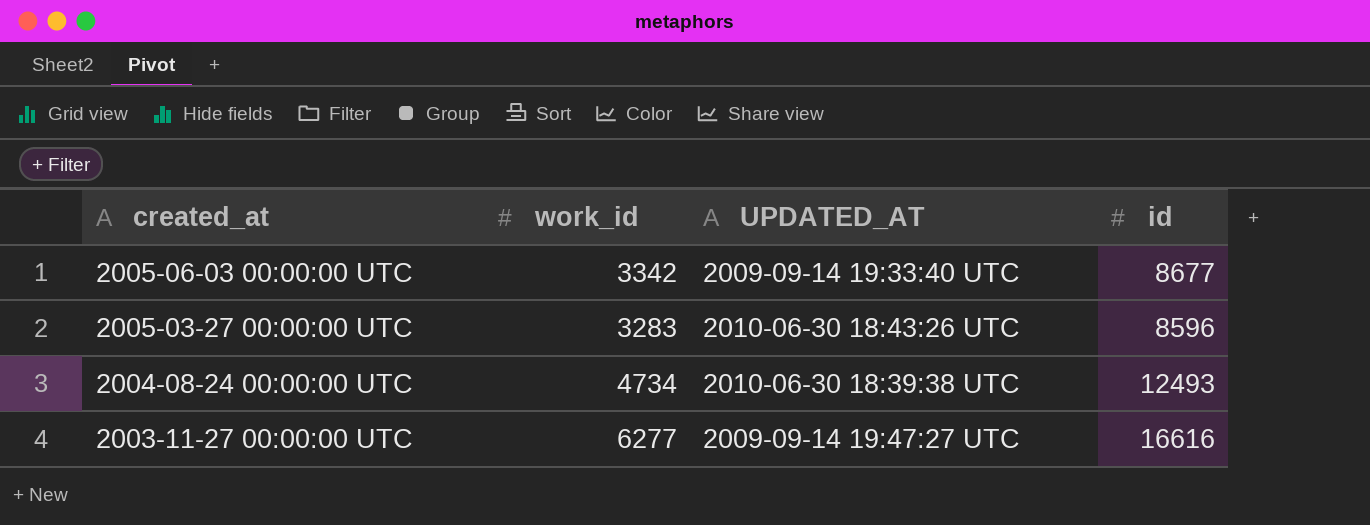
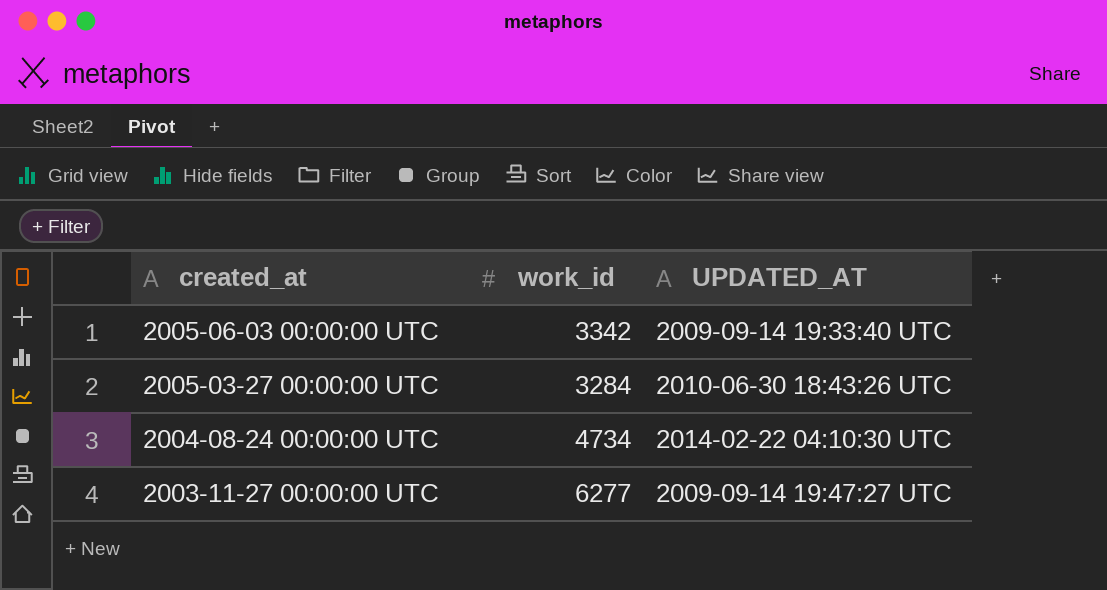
column id | position: 4 -> none
2005-03-27 00:00:00 UTC | work_id: 3283 -> 3284
2004-08-24 00:00:00 UTC | UPDATED_AT: 2010-06-30 18:39:38 UTC -> 2014-02-22 04:10:30 UTC

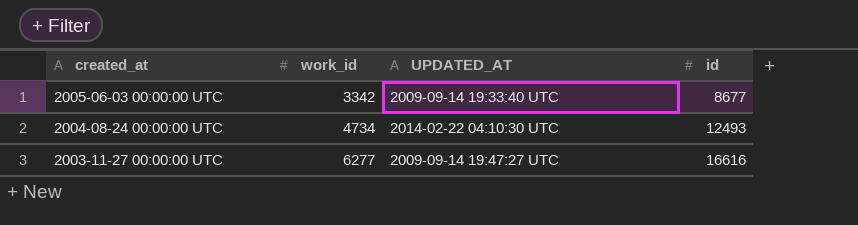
column id | position: none -> 4
row 2005-03-27 00:00:00 UTC: 3284 | 2010-06-30 18:43:26 UTC -> none

